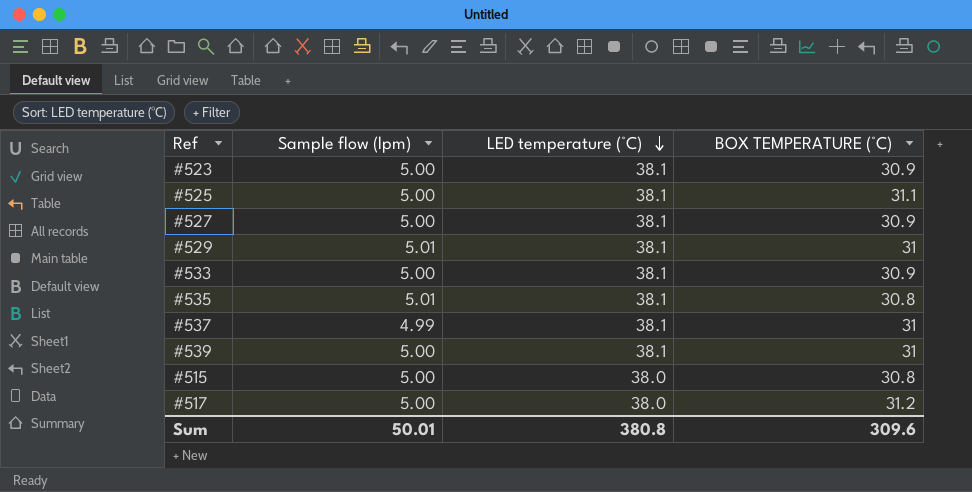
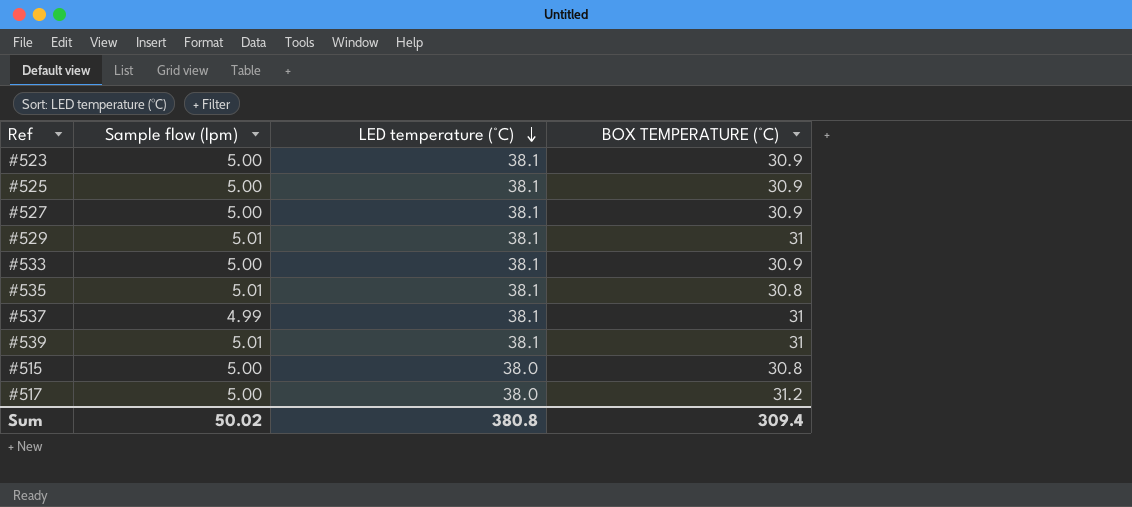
#525 | BOX TEMPERATURE (°C): 31.1 -> 30.9
#539 | Sample flow (lpm): 5.00 -> 5.01
Sum | Sample flow (lpm): 50.01 -> 50.02
Sum | BOX TEMPERATURE (°C): 309.6 -> 309.4

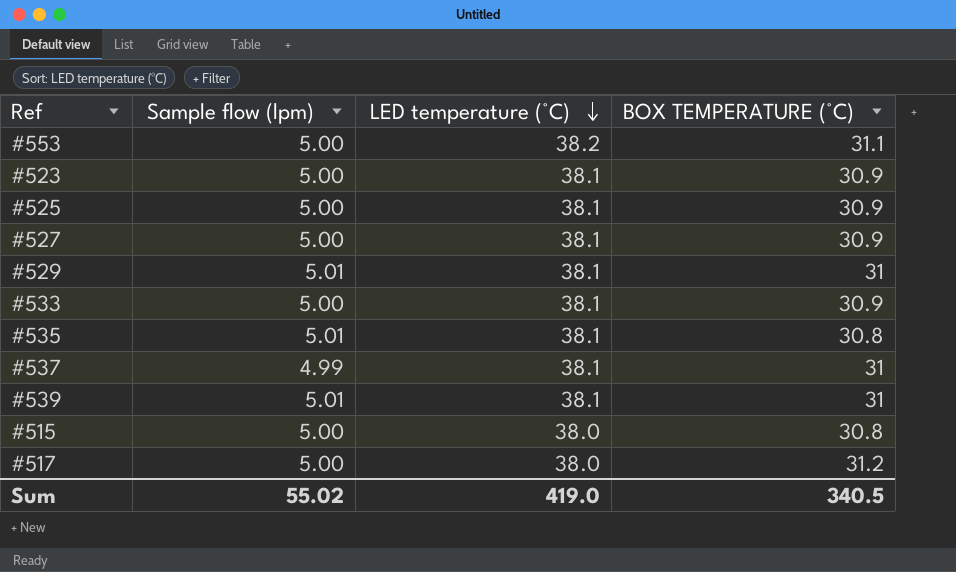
row #553: none -> 5.00 | 38.2 | 31.1
Sum | Sample flow (lpm): 50.02 -> 55.02
Sum | LED temperature (°C): 380.8 -> 419.0
Sum | BOX TEMPERATURE (°C): 309.4 -> 340.5

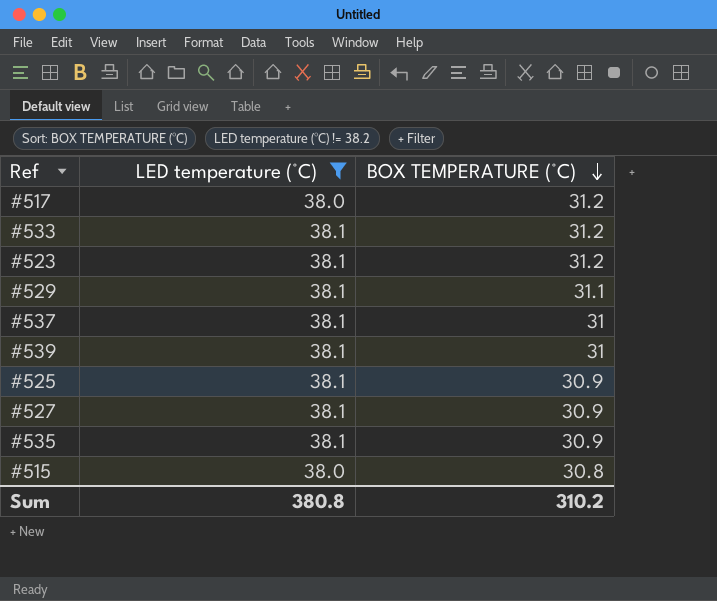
filter: none -> LED temperature (°C) != 38.2
row order: LED temperature (°C) descending -> BOX TEMPERATURE (°C) descending
column Sample flow (lpm) | position: 2 -> none
#533 | BOX TEMPERATURE (°C): 30.9 -> 31.2
#523 | BOX TEMPERATURE (°C): 30.9 -> 31.2
#529 | BOX TEMPERATURE (°C): 31 -> 31.1
#535 | BOX TEMPERATURE (°C): 30.8 -> 30.9
Sum | LED temperature (°C): 419.0 -> 380.8
Sum | BOX TEMPERATURE (°C): 340.5 -> 310.2

